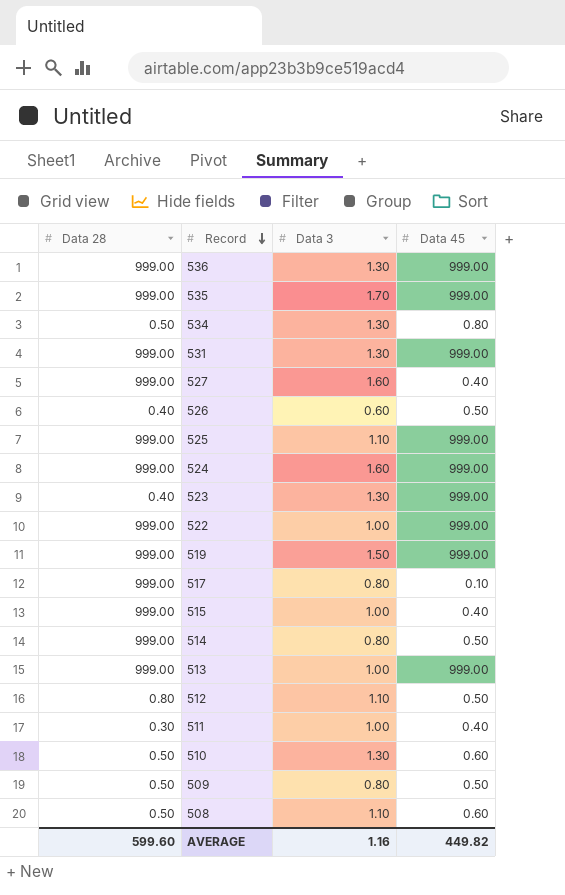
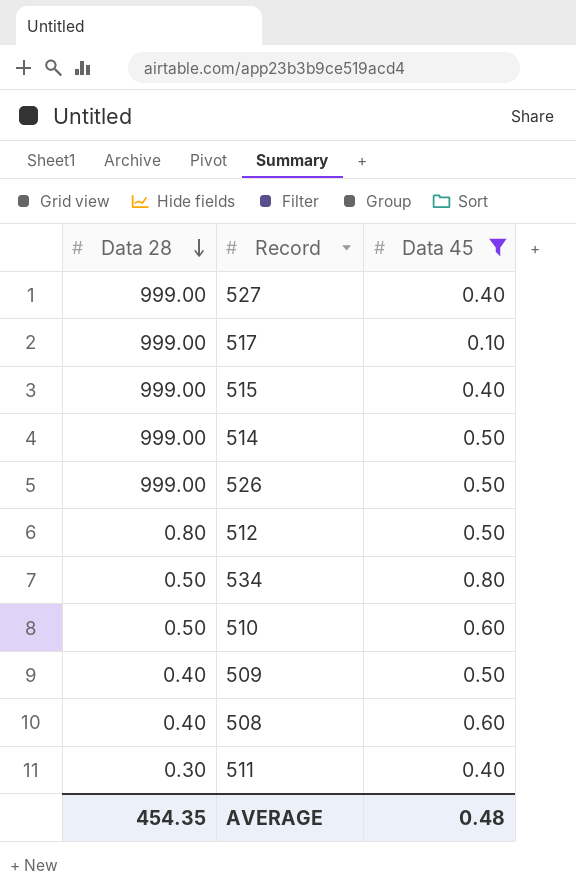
filter: none -> Data 45 != 999.00
row order: Record descending -> Data 28 descending
column Data 3 | position: 3 -> none
526 | Data 28: 0.40 -> 999.00
509 | Data 28: 0.50 -> 0.40
508 | Data 28: 0.50 -> 0.40
AVERAGE | Data 28: 599.60 -> 454.35
AVERAGE | Data 45: 449.82 -> 0.48

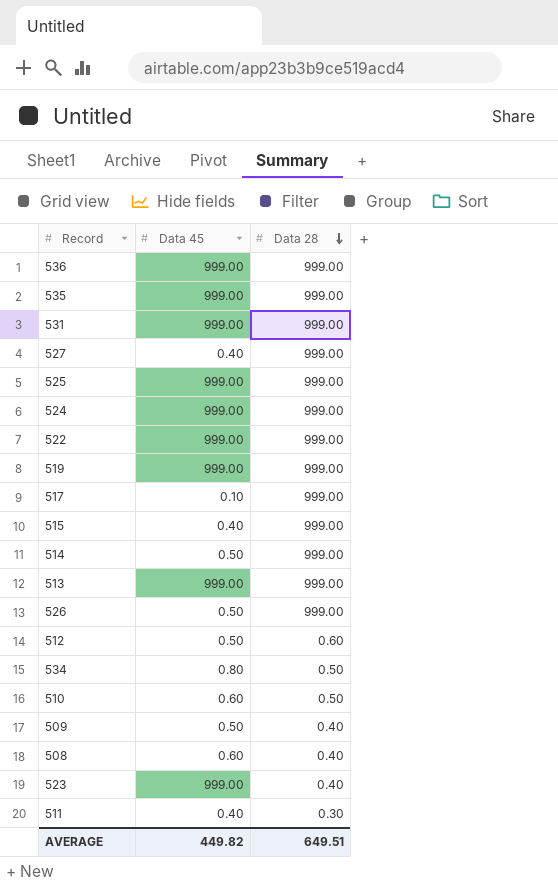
filter: Data 45 != 999.00 -> none
column Data 28 | position: 1 -> 3
512 | Data 28: 0.80 -> 0.60
AVERAGE | Data 45: 0.48 -> 449.82
AVERAGE | Data 28: 454.35 -> 649.51

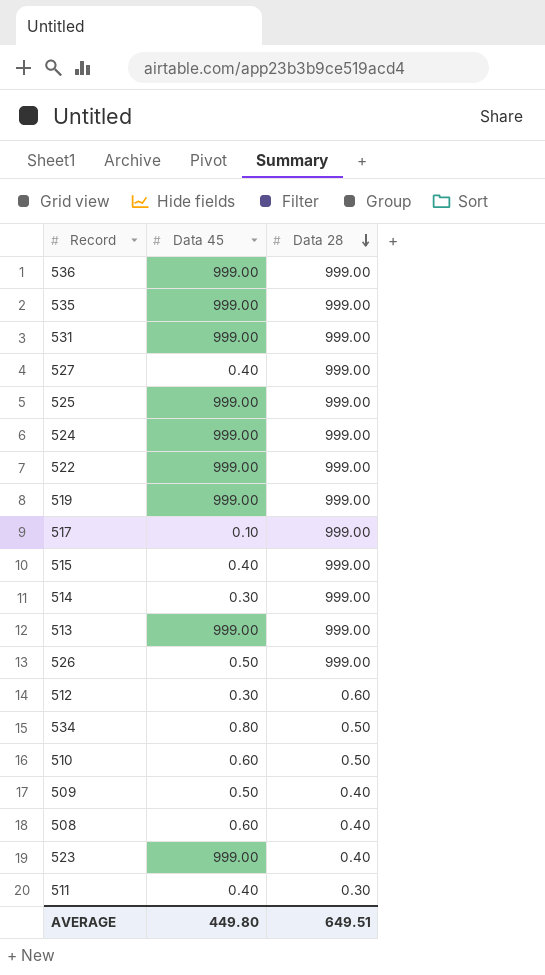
514 | Data 45: 0.50 -> 0.30
512 | Data 45: 0.50 -> 0.30
AVERAGE | Data 45: 449.82 -> 449.80

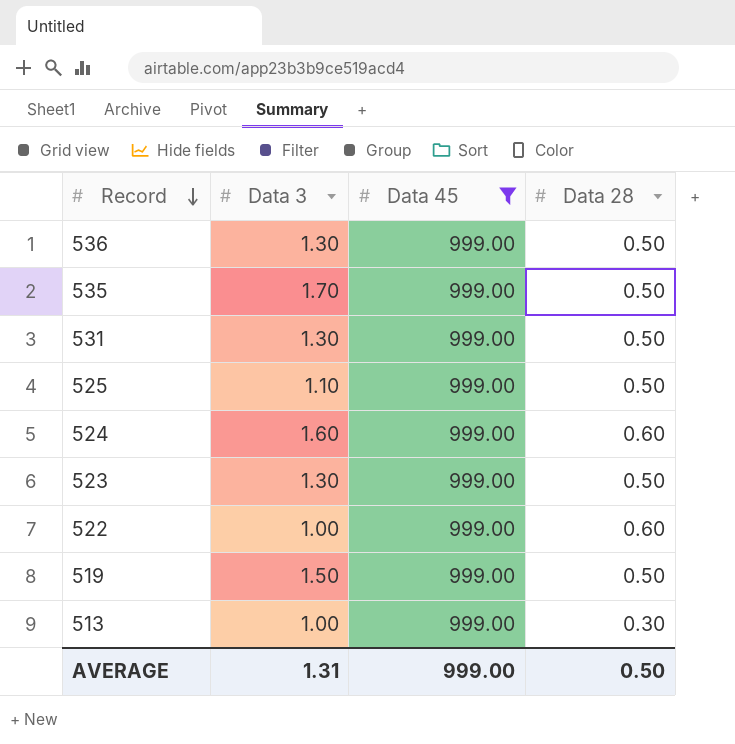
filter: none -> Data 45 = 999.00
row order: Data 28 descending -> Record descending
column Data 3 | position: none -> 2
536 | Data 28: 999.00 -> 0.50
535 | Data 28: 999.00 -> 0.50
531 | Data 28: 999.00 -> 0.50
525 | Data 28: 999.00 -> 0.50
524 | Data 28: 999.00 -> 0.60
523 | Data 28: 0.40 -> 0.50
522 | Data 28: 999.00 -> 0.60
519 | Data 28: 999.00 -> 0.50
513 | Data 28: 999.00 -> 0.30
AVERAGE | Data 45: 449.80 -> 999.00
AVERAGE | Data 28: 649.51 -> 0.50

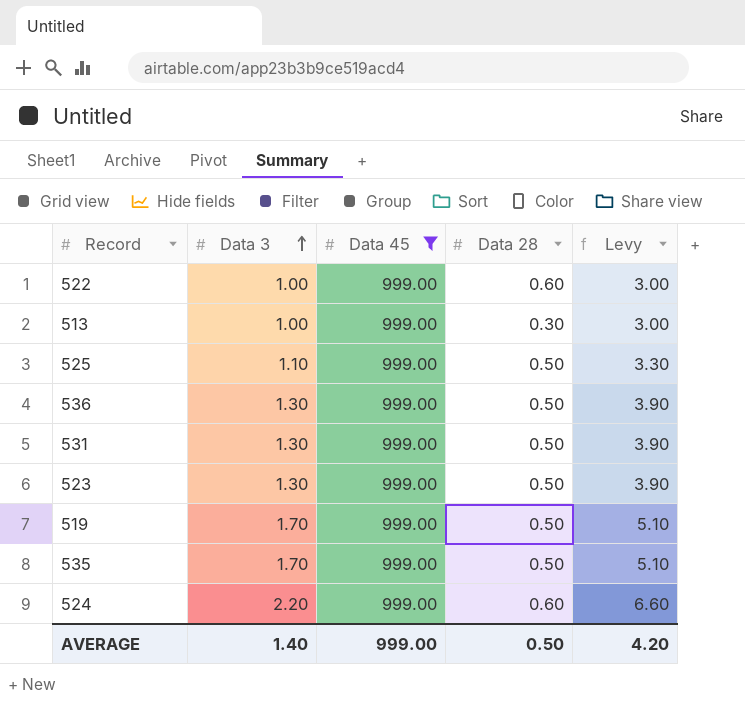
row order: Record descending -> Data 3 ascending
column Levy | formula: none -> [Data 3] * 3
519 | Data 3: 1.50 -> 1.70
524 | Data 3: 1.60 -> 2.20
AVERAGE | Data 3: 1.31 -> 1.40

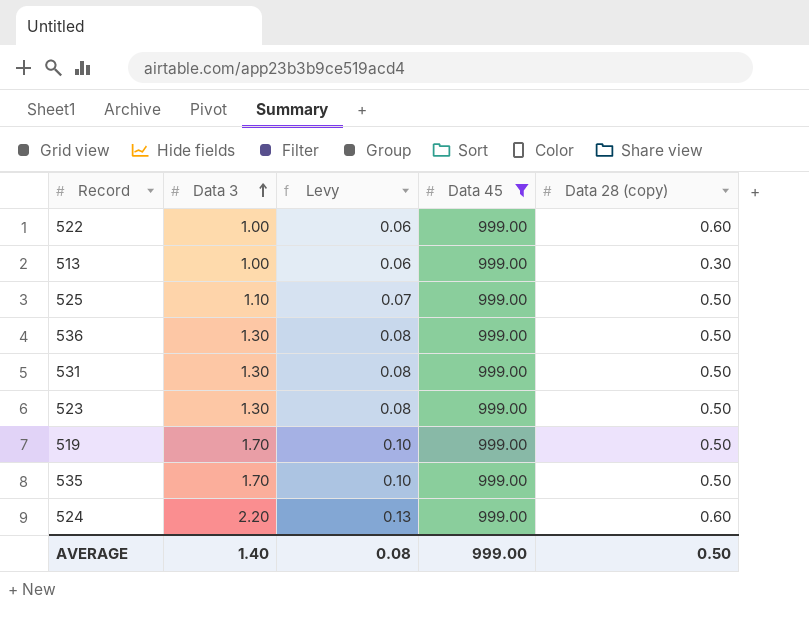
column Levy | formula: [Data 3] * 3 -> [Data 3] * 0.06
column Levy | position: 5 -> 3
column name: Data 28 -> Data 28 (copy)
AVERAGE | Levy: 4.20 -> 0.08

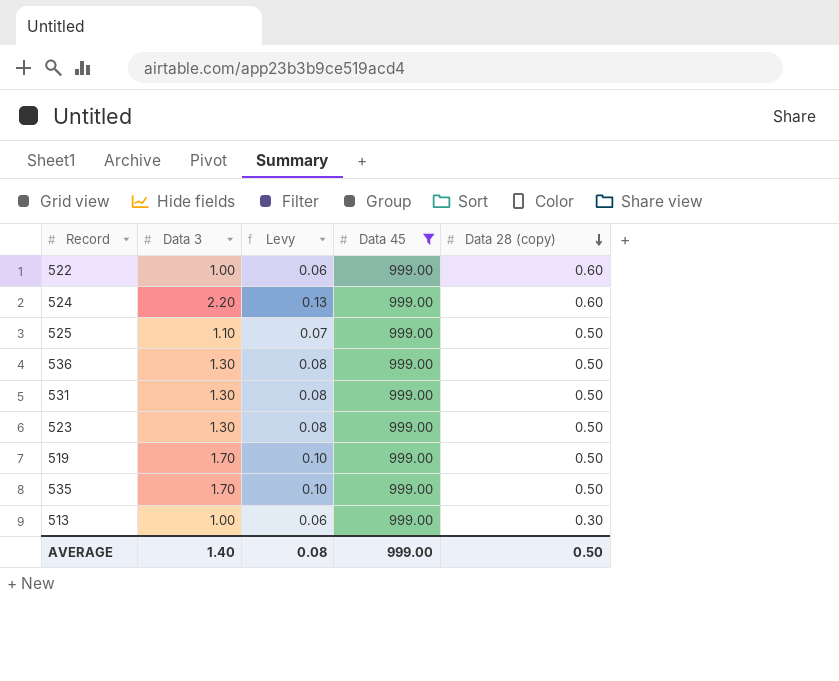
row order: Data 3 ascending -> Data 28 (copy) descending

